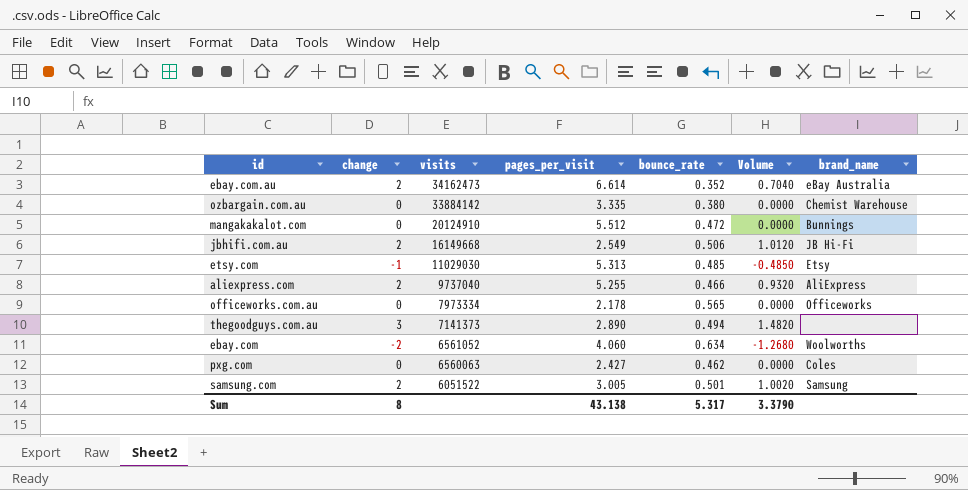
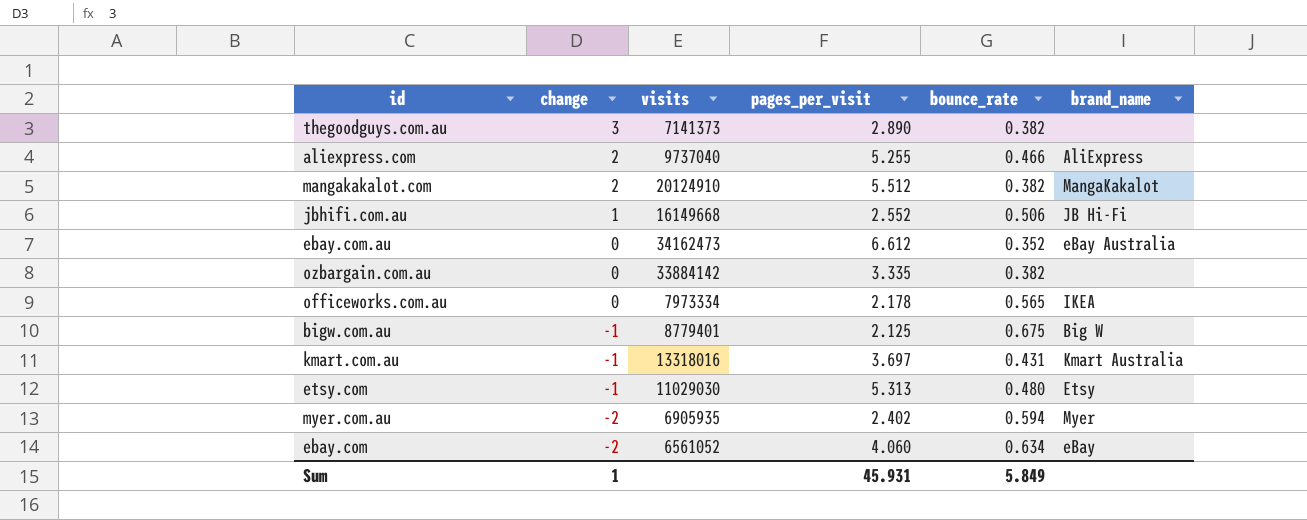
row order: visits descending -> change descending
column Volume | formula: [change] * [bounce_rate] -> none
row pxg.com: 0 | 6560063 | 2.427 | 0.462 | 0.0000 | Coles -> none
row samsung.com: 2 | 6051522 | 3.005 | 0.501 | 1.0020 | Samsung -> none
thegoodguys.com.au | bounce_rate: 0.494 -> 0.382
mangakakalot.com | change: 0 -> 2
mangakakalot.com | bounce_rate: 0.472 -> 0.382
mangakakalot.com | brand_name: Bunnings -> MangaKakalot
jbhifi.com.au | change: 2 -> 1
jbhifi.com.au | pages_per_visit: 2.549 -> 2.552
ebay.com.au | change: 2 -> 0
ebay.com.au | pages_per_visit: 6.614 -> 6.612
ozbargain.com.au | bounce_rate: 0.380 -> 0.382
ozbargain.com.au | brand_name: Chemist Warehouse -> none
officeworks.com.au | brand_name: Officeworks -> IKEA
row bigw.com.au: none -> -1 | 8779401 | 2.125 | 0.675 | Big W
row kmart.com.au: none -> -1 | 13318016 | 3.697 | 0.431 | Kmart Australia
etsy.com | bounce_rate: 0.485 -> 0.480
row myer.com.au: none -> -2 | 6905935 | 2.402 | 0.594 | Myer
ebay.com | brand_name: Woolworths -> eBay
Sum | change: 8 -> 1
Sum | pages_per_visit: 43.138 -> 45.931
Sum | bounce_rate: 5.317 -> 5.849

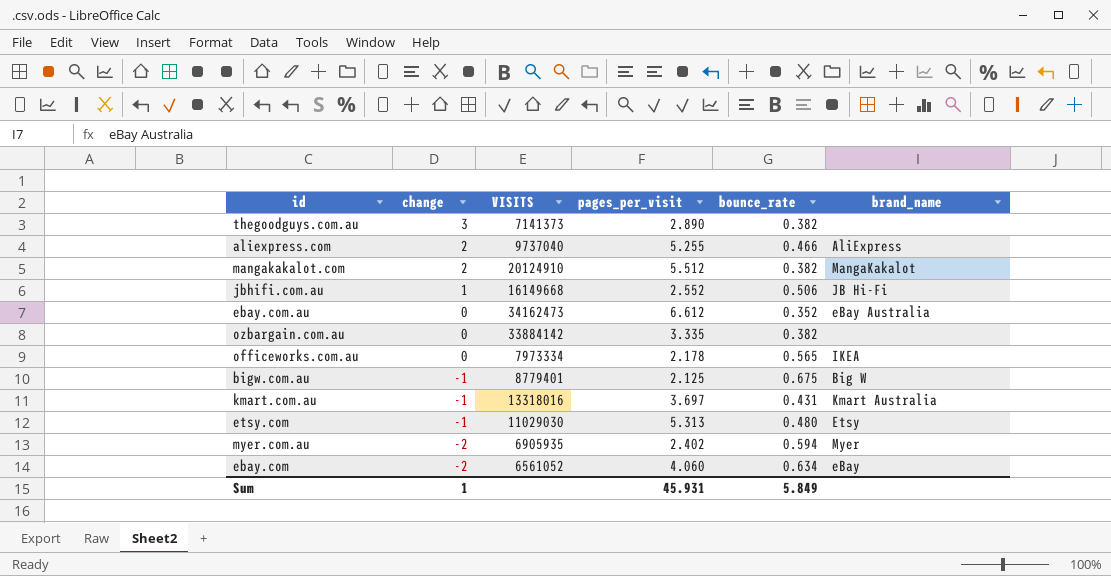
column name: visits -> VISITS

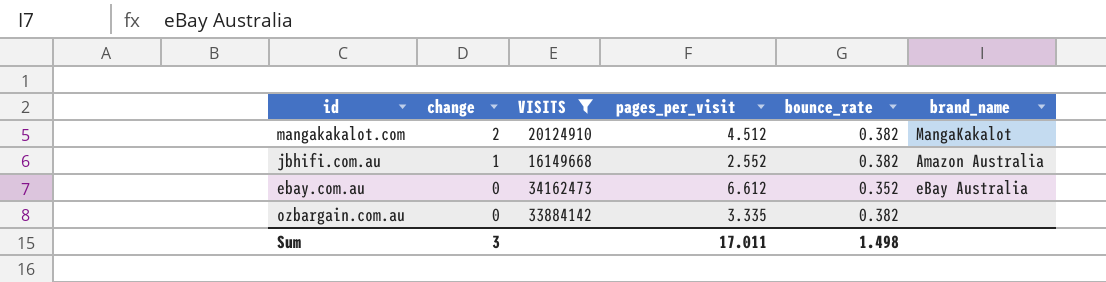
filter: none -> VISITS >= 16149668
mangakakalot.com | pages_per_visit: 5.512 -> 4.512
jbhifi.com.au | bounce_rate: 0.506 -> 0.382
jbhifi.com.au | brand_name: JB Hi-Fi -> Amazon Australia
Sum | change: 1 -> 3
Sum | pages_per_visit: 45.931 -> 17.011
Sum | bounce_rate: 5.849 -> 1.498

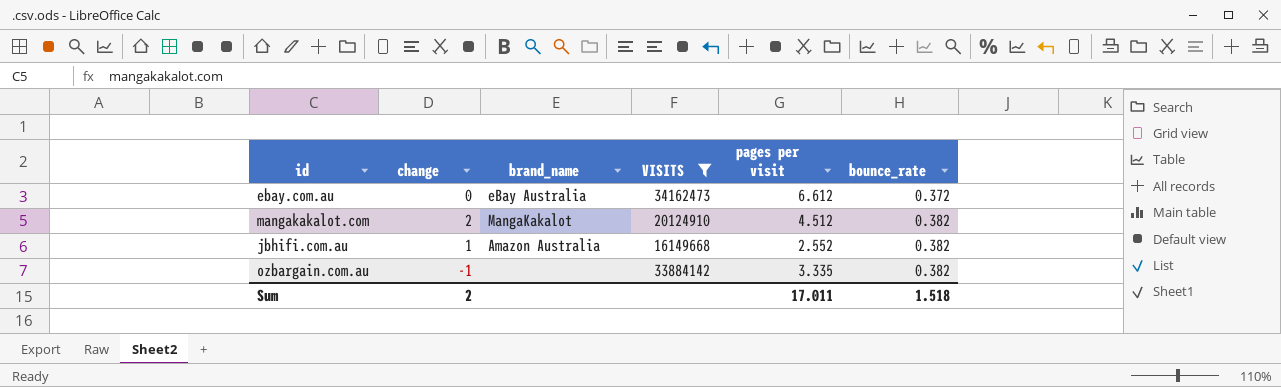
row order: change descending -> bounce_rate ascending
column brand_name | position: 6 -> 3
column name: pages_per_visit -> pages per visit
ebay.com.au | bounce_rate: 0.352 -> 0.372
ozbargain.com.au | change: 0 -> -1
Sum | change: 3 -> 2
Sum | bounce_rate: 1.498 -> 1.518

